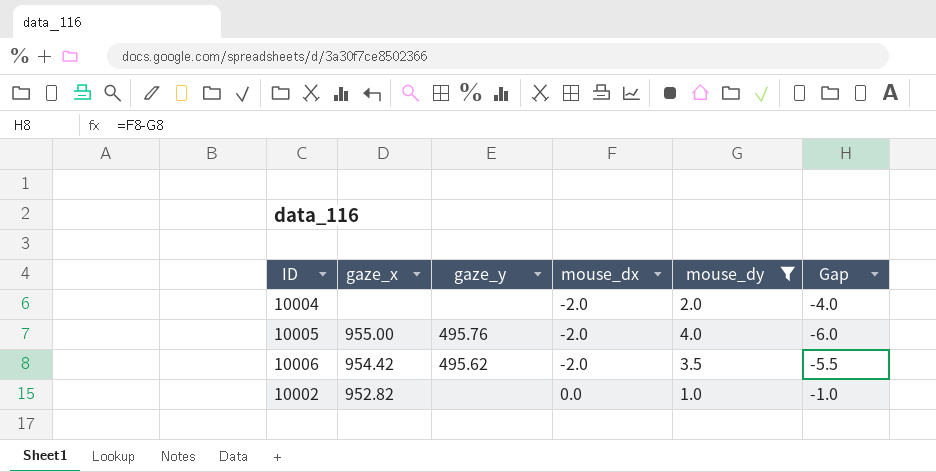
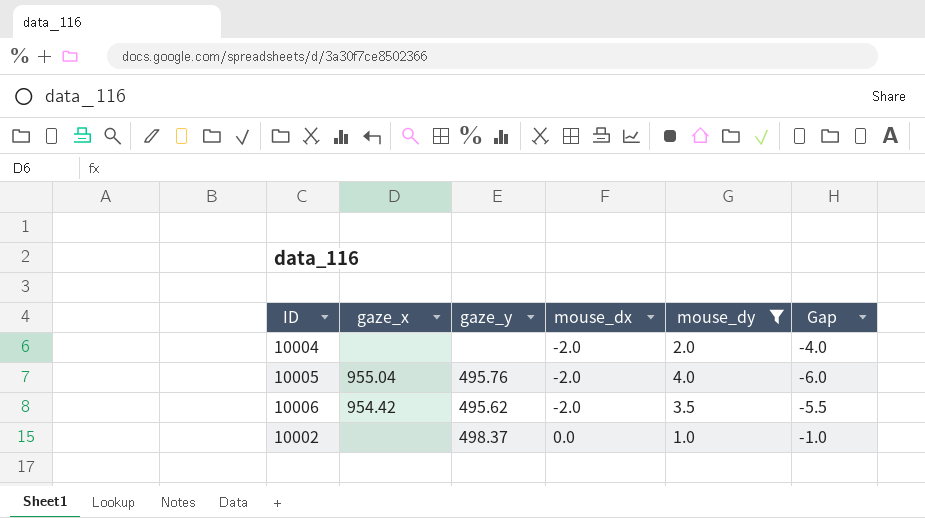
10005 | gaze_x: 955.00 -> 955.04
10002 | gaze_x: 952.82 -> none
10002 | gaze_y: none -> 498.37

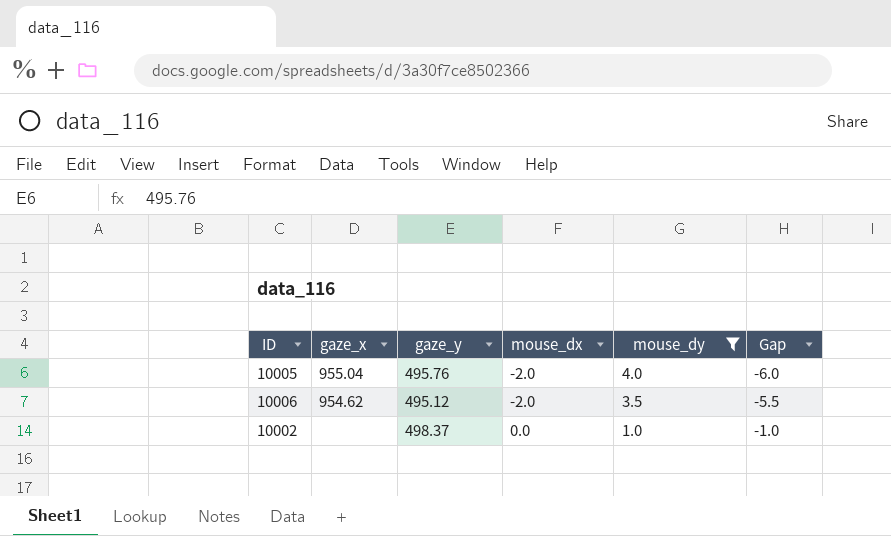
row 10004: none | none | -2.0 | 2.0 | -4.0 -> none
10006 | gaze_x: 954.42 -> 954.62
10006 | gaze_y: 495.62 -> 495.12

